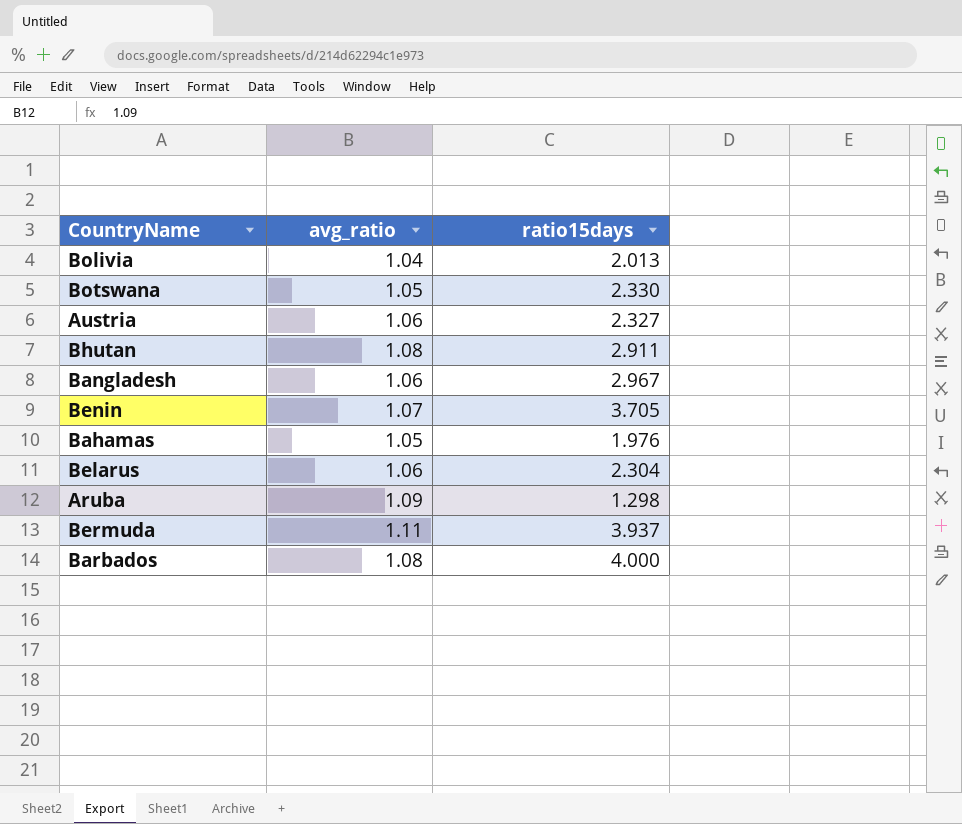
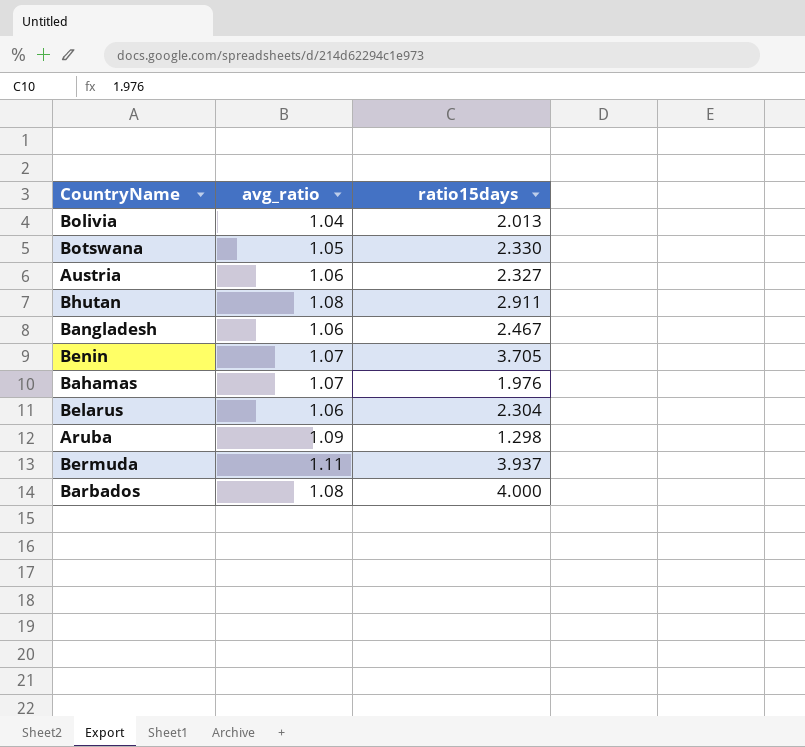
Bangladesh | ratio15days: 2.967 -> 2.467
Bahamas | avg_ratio: 1.05 -> 1.07

